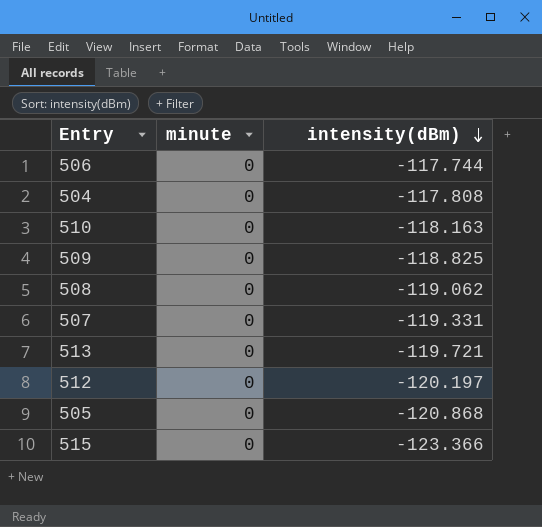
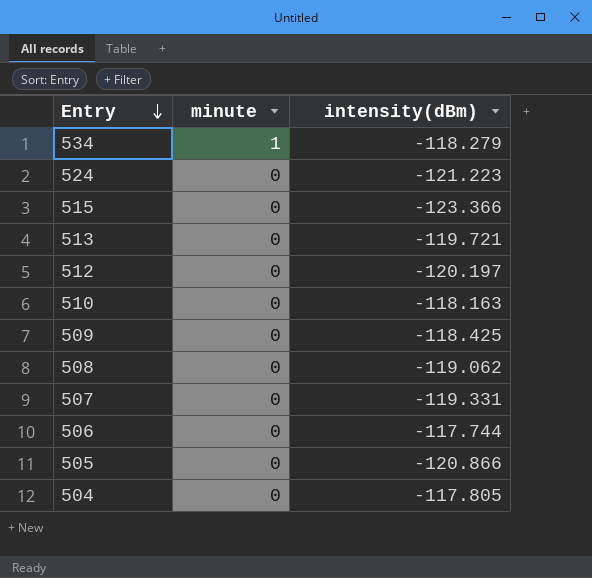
row order: intensity(dBm) descending -> Entry descending
row 534: none -> 1 | -118.279
row 524: none -> 0 | -121.223
509 | intensity(dBm): -118.825 -> -118.425
505 | intensity(dBm): -120.868 -> -120.866
504 | intensity(dBm): -117.808 -> -117.805

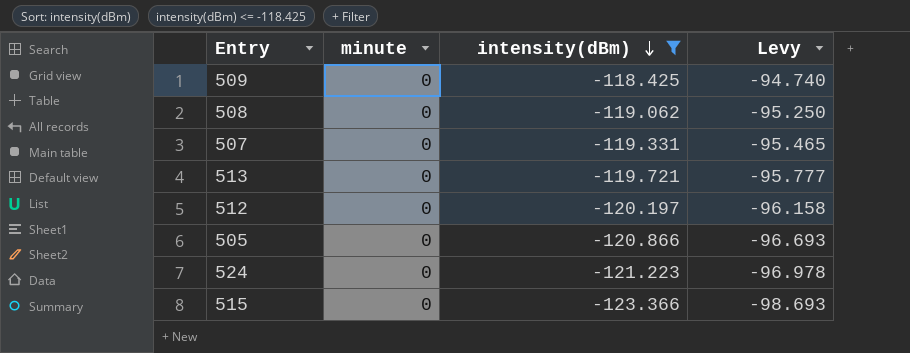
filter: none -> intensity(dBm) <= -118.425
row order: Entry descending -> intensity(dBm) descending
column Levy | formula: none -> [intensity(dBm)] * 0.8

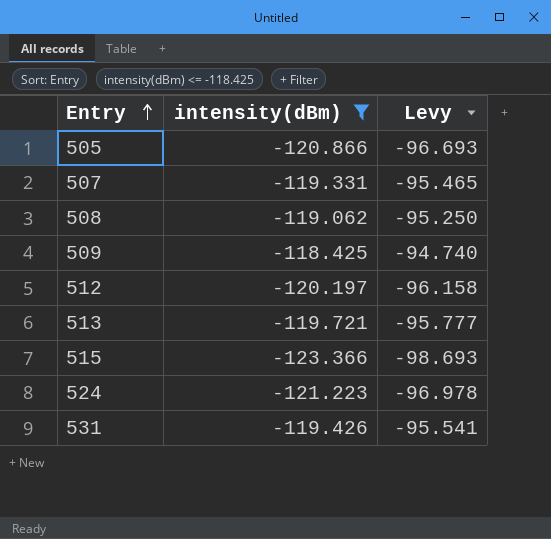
row order: intensity(dBm) descending -> Entry ascending
column minute | position: 2 -> none
row 531: none -> -119.426 | -95.541

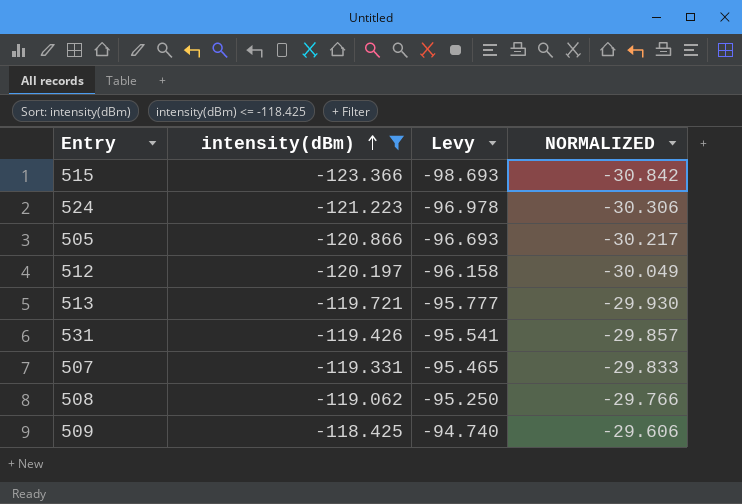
row order: Entry ascending -> intensity(dBm) ascending
column NORMALIZED | formula: none -> [intensity(dBm)] * 0.25

